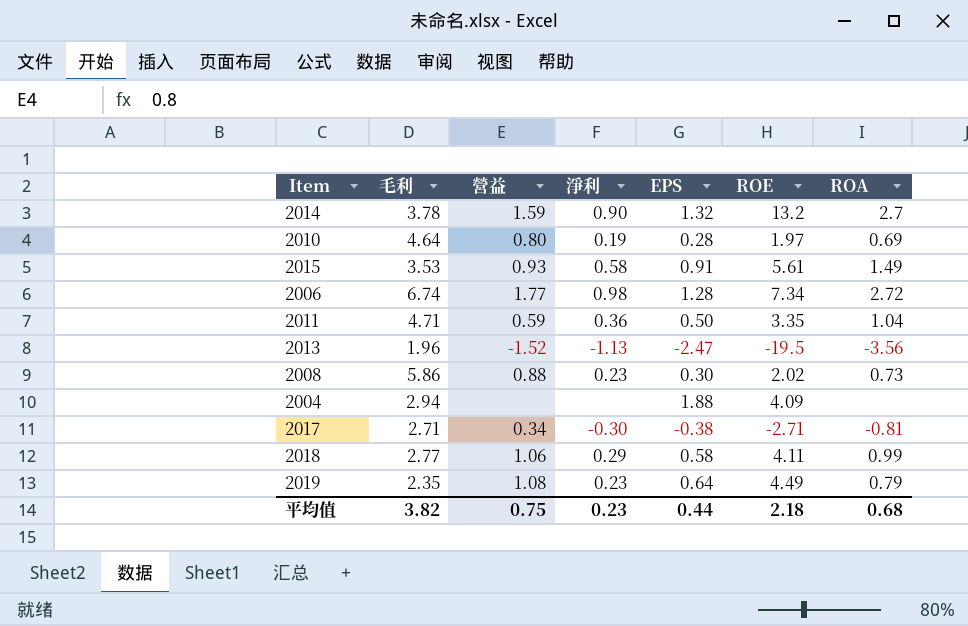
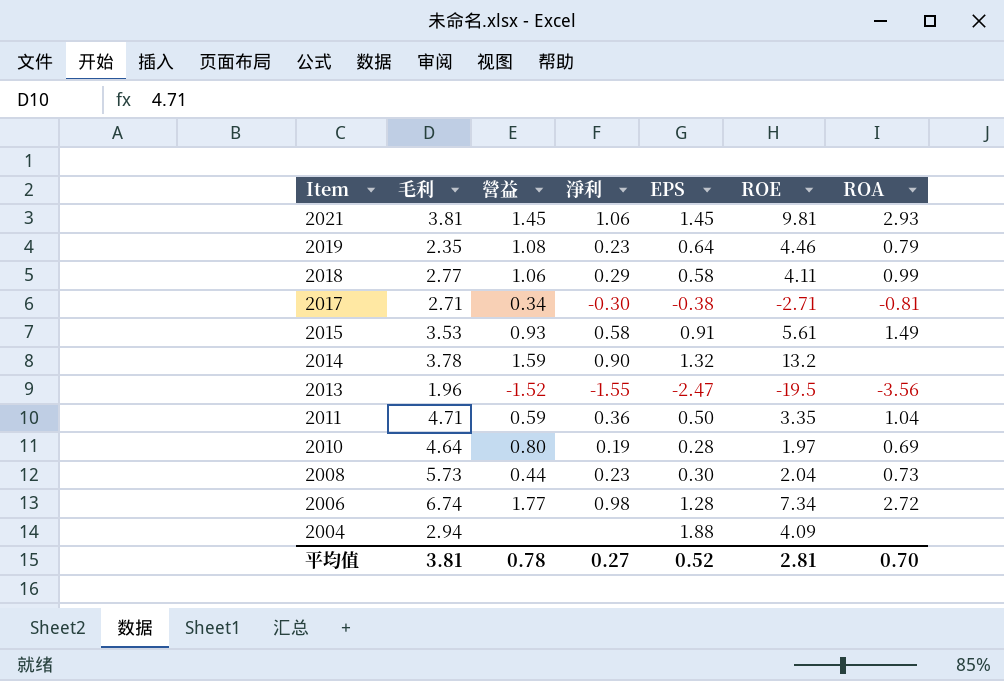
row order: none -> Item descending
row 2021: none -> 3.81 | 1.45 | 1.06 | 1.45 | 9.81 | 2.93
2019 | ROE: 4.49 -> 4.46
2014 | ROA: 2.7 -> none
2013 | 淨利: -1.13 -> -1.55
2008 | 毛利: 5.86 -> 5.73
2008 | 營益: 0.88 -> 0.44
2008 | ROE: 2.02 -> 2.04
平均值 | 毛利: 3.82 -> 3.81
平均值 | 營益: 0.75 -> 0.78
平均值 | 淨利: 0.23 -> 0.27
平均值 | EPS: 0.44 -> 0.52
平均值 | ROE: 2.18 -> 2.81
平均值 | ROA: 0.68 -> 0.70

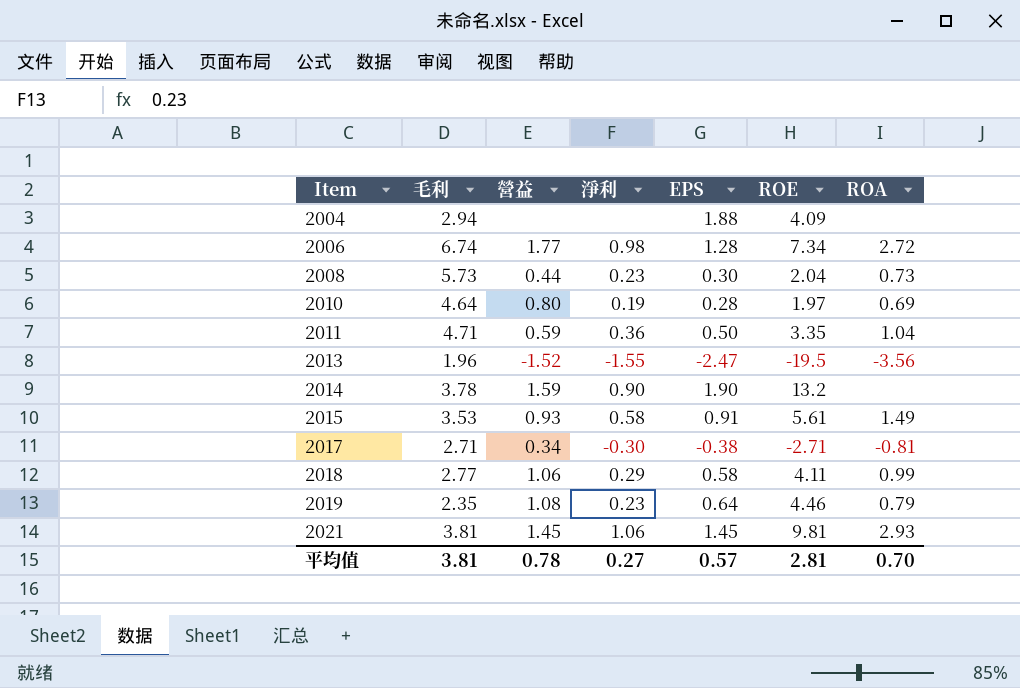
row order: Item descending -> Item ascending
2014 | EPS: 1.32 -> 1.90
平均值 | EPS: 0.52 -> 0.57

